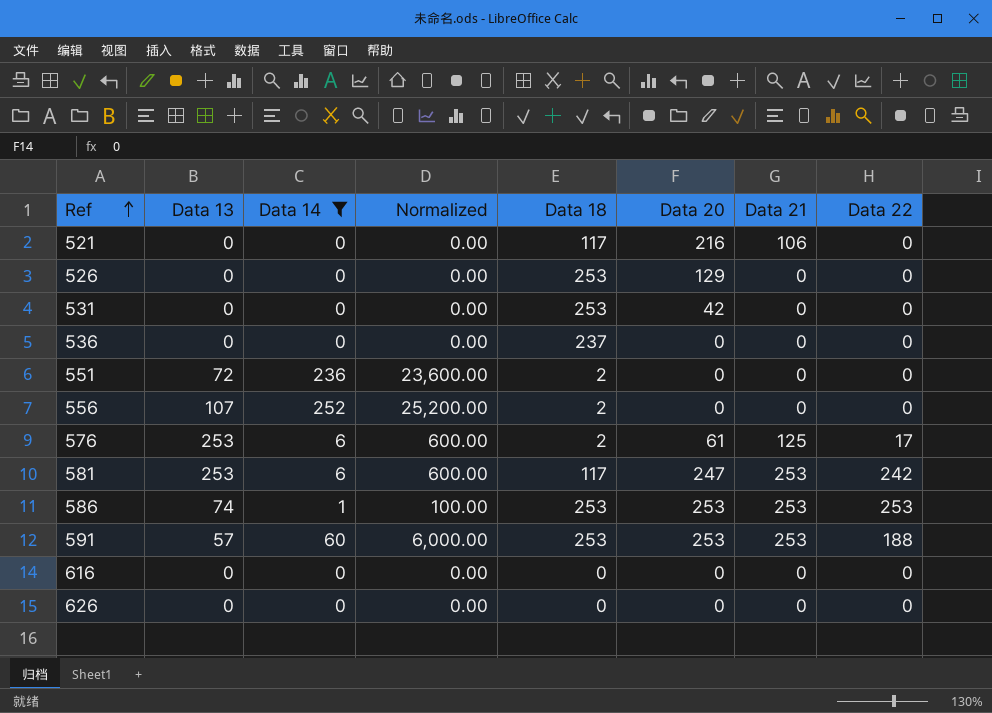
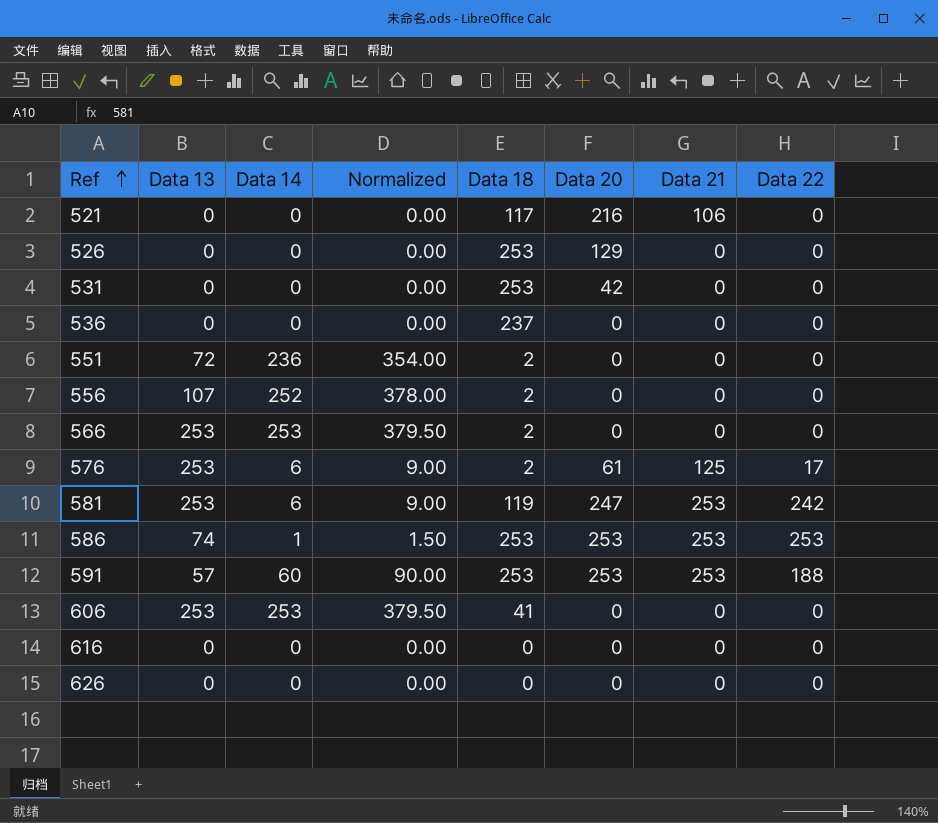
filter: Data 14 != 253 -> none
column Normalized | formula: [Data 14] * 100 -> [Data 14] * 1.5
581 | Data 18: 117 -> 119

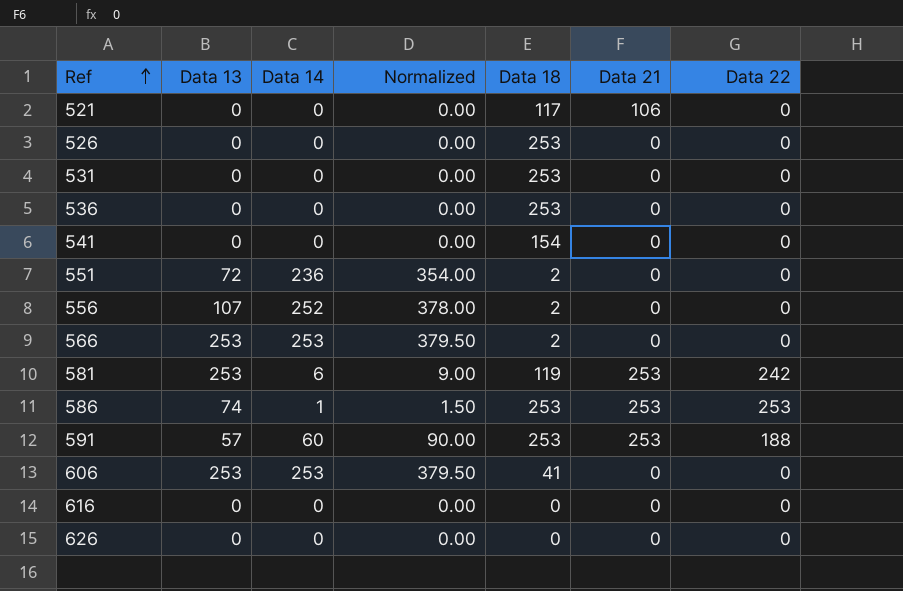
column Data 20 | position: 6 -> none
row 576: 253 | 6 | 9.00 | 2 | 61 | 125 | 17 -> none
536 | Data 18: 237 -> 253
row 541: none -> 0 | 0 | 0.00 | 154 | 0 | 0

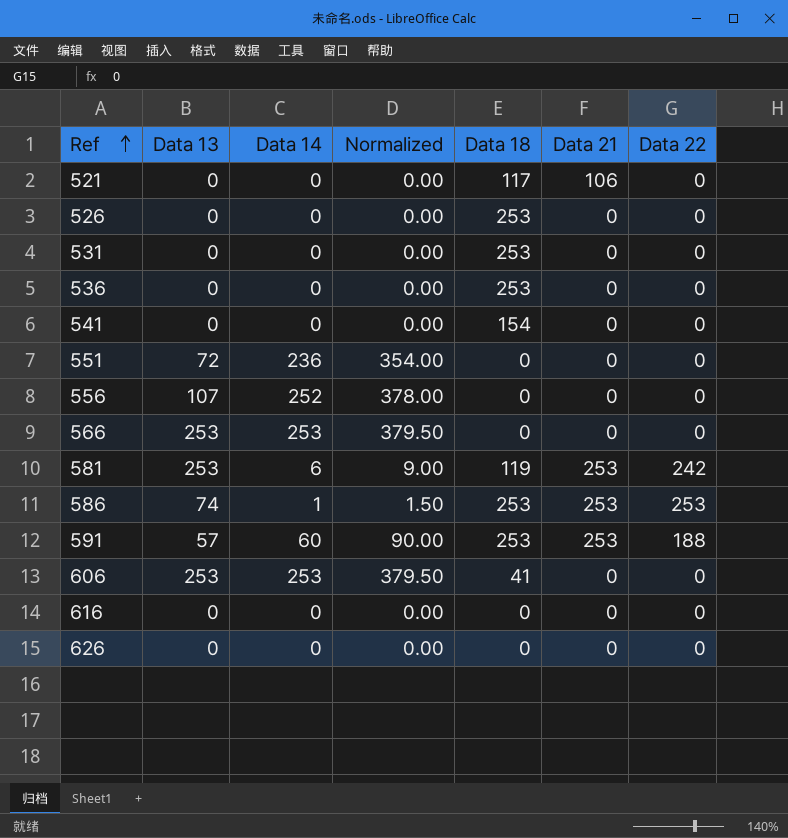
551 | Data 18: 2 -> 0
556 | Data 18: 2 -> 0
566 | Data 18: 2 -> 0

